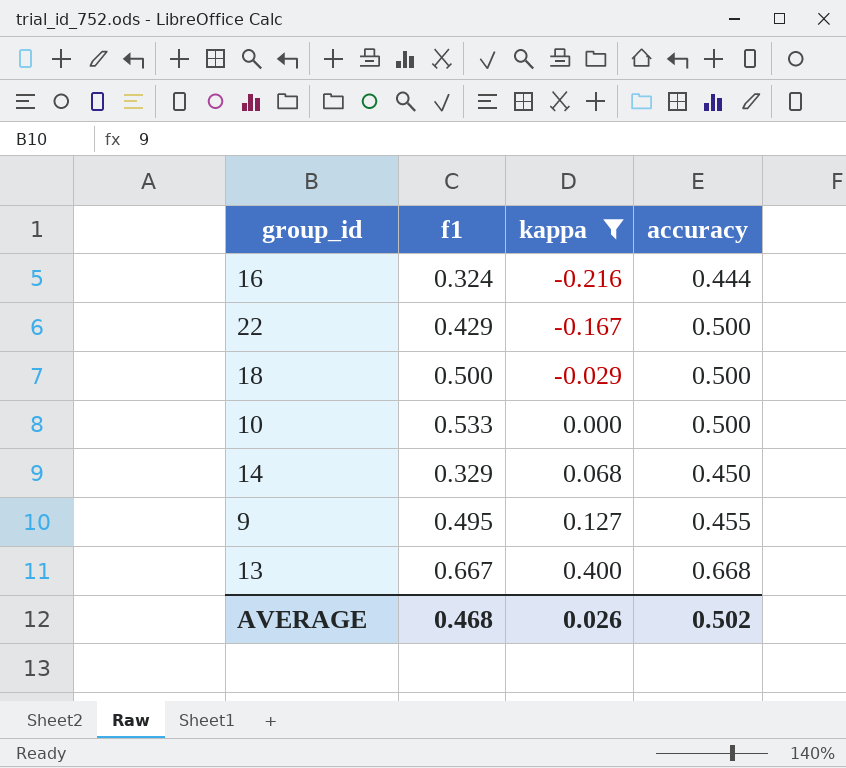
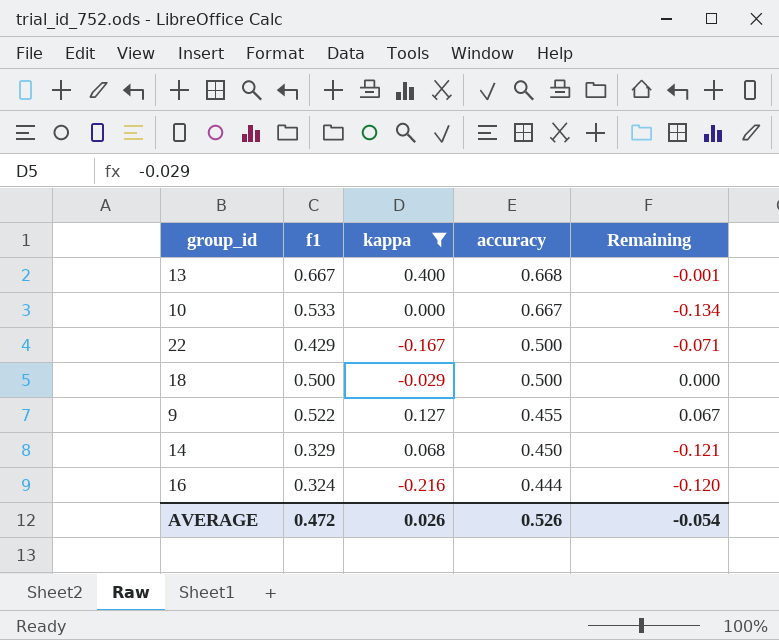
row order: kappa ascending -> accuracy descending
column Remaining | formula: none -> [f1] - [accuracy]
10 | accuracy: 0.500 -> 0.667
9 | f1: 0.495 -> 0.522
AVERAGE | f1: 0.468 -> 0.472
AVERAGE | accuracy: 0.502 -> 0.526

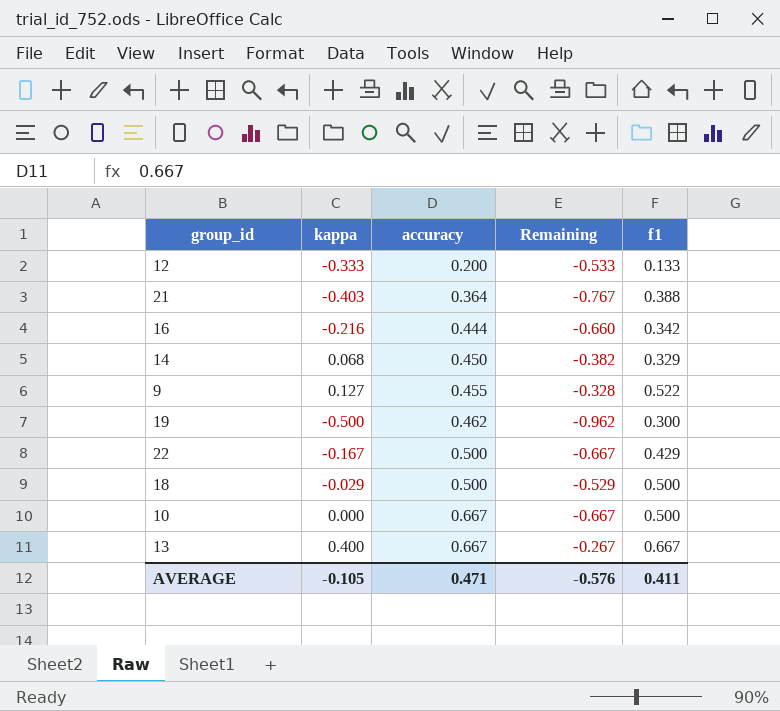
filter: kappa >= -0.216 -> none
row order: accuracy descending -> accuracy ascending
column Remaining | formula: [f1] - [accuracy] -> [kappa] - [accuracy]
column f1 | position: 2 -> 5
16 | f1: 0.324 -> 0.342
10 | f1: 0.533 -> 0.500
13 | accuracy: 0.668 -> 0.667
AVERAGE | kappa: 0.026 -> -0.105
AVERAGE | accuracy: 0.526 -> 0.471
AVERAGE | Remaining: -0.054 -> -0.576
AVERAGE | f1: 0.472 -> 0.411

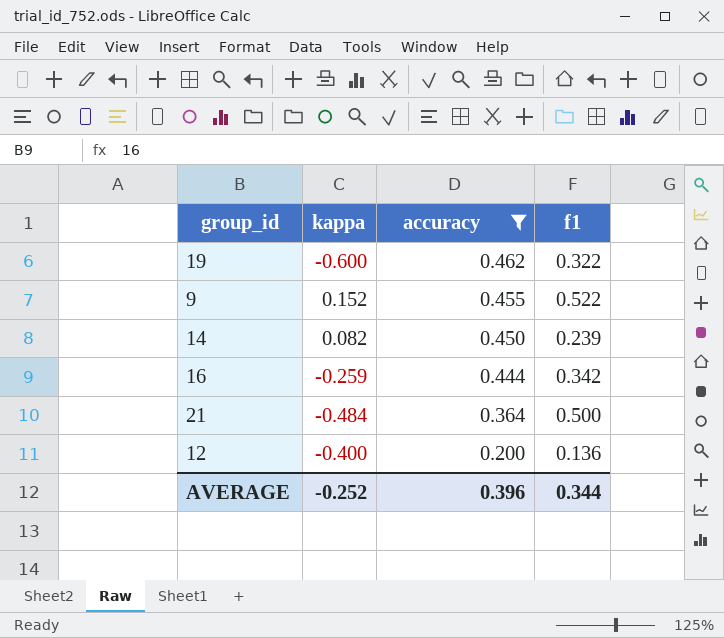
filter: none -> accuracy <= 0.462
row order: accuracy ascending -> accuracy descending
column Remaining | formula: [kappa] - [accuracy] -> none
19 | kappa: -0.500 -> -0.600
19 | f1: 0.300 -> 0.322
9 | kappa: 0.127 -> 0.152
14 | kappa: 0.068 -> 0.082
14 | f1: 0.329 -> 0.239
16 | kappa: -0.216 -> -0.259
21 | kappa: -0.403 -> -0.484
21 | f1: 0.388 -> 0.500
12 | kappa: -0.333 -> -0.400
12 | f1: 0.133 -> 0.136
AVERAGE | kappa: -0.105 -> -0.252
AVERAGE | accuracy: 0.471 -> 0.396
AVERAGE | f1: 0.411 -> 0.344

